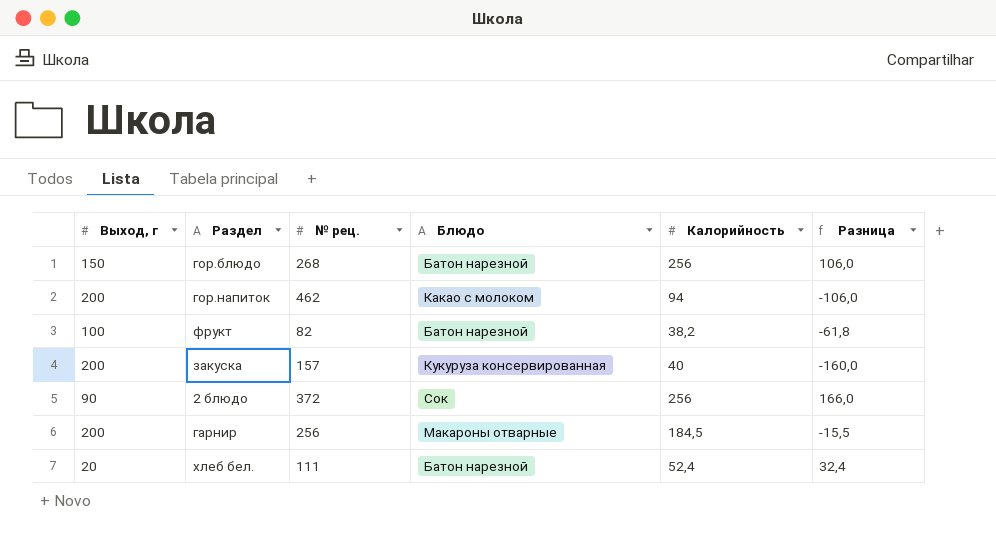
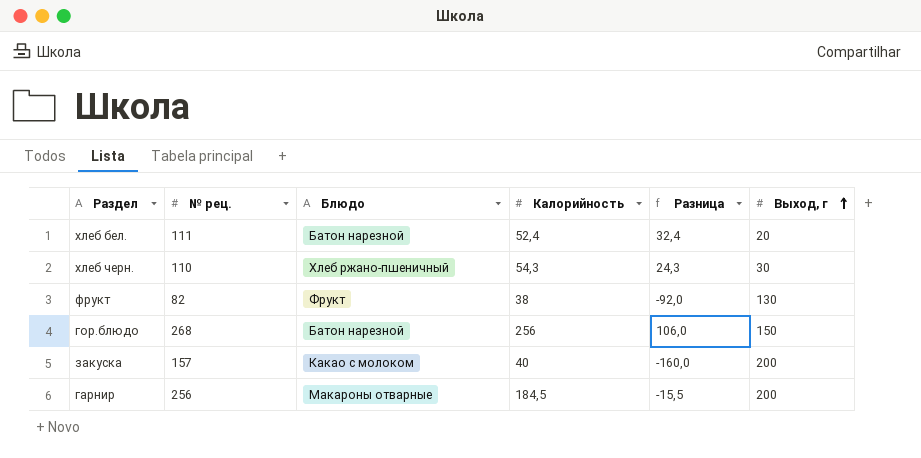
row order: none -> Выход, г ascending
column Выход, г | position: 1 -> 6
row гор.напиток: 200 | 462 | Какао с молоком | 94 | -106,0 -> none
row 2 блюдо: 90 | 372 | Сок | 256 | 166,0 -> none
row хлеб черн.: none -> 110 | Хлеб ржано-пшеничный | 54,3 | 24,3 | 30
фрукт | Блюдо: Батон нарезной -> Фрукт
фрукт | Калорийность: 38,2 -> 38
фрукт | Разница: -61,8 -> -92,0
фрукт | Выход, г: 100 -> 130
закуска | Блюдо: Кукуруза консервированная -> Какао с молоком

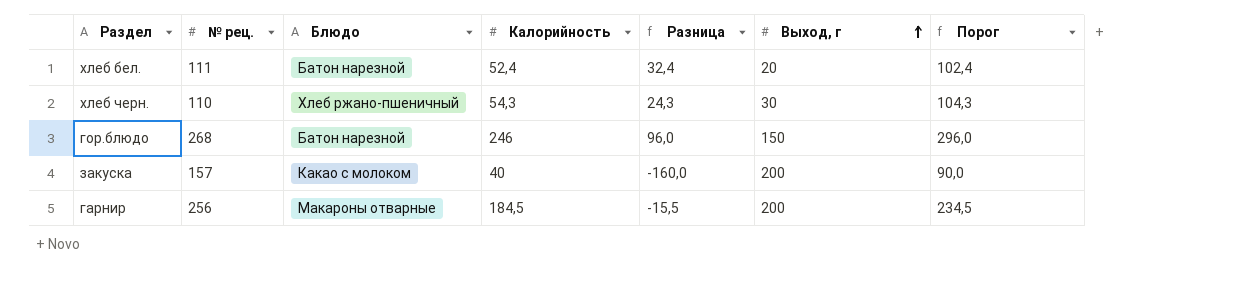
column Порог | formula: none -> [Калорийность] + 50
row фрукт: 82 | Фрукт | 38 | -92,0 | 130 -> none
гор.блюдо | Калорийность: 256 -> 246
гор.блюдо | Разница: 106,0 -> 96,0

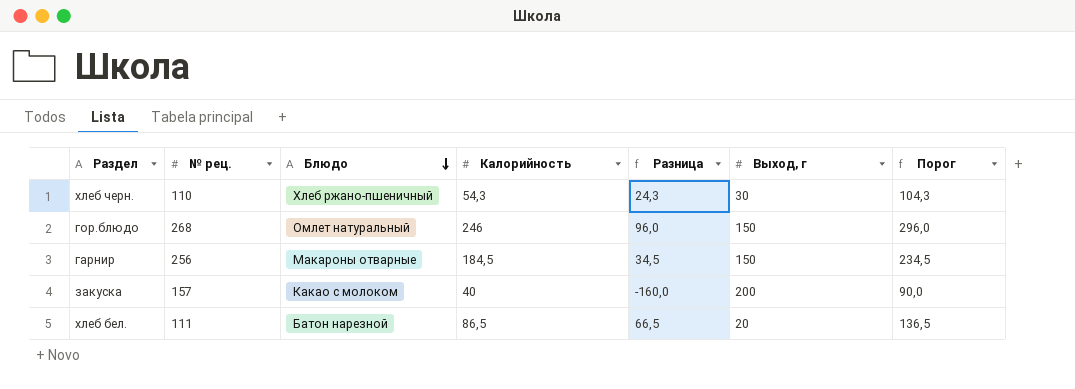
row order: Выход, г ascending -> Блюдо descending
гор.блюдо | Блюдо: Батон нарезной -> Омлет натуральный
гарнир | Разница: -15,5 -> 34,5
гарнир | Выход, г: 200 -> 150
хлеб бел. | Калорийность: 52,4 -> 86,5
хлеб бел. | Разница: 32,4 -> 66,5
хлеб бел. | Порог: 102,4 -> 136,5

